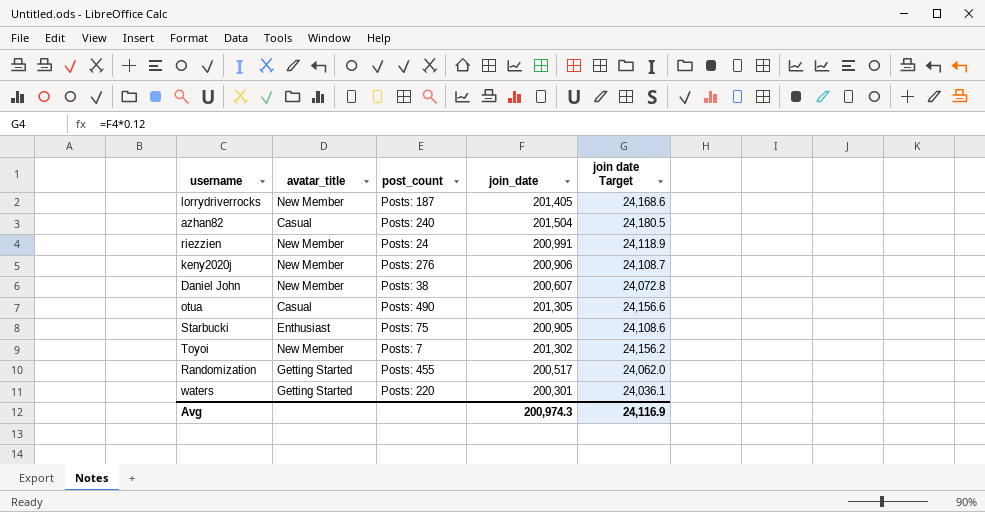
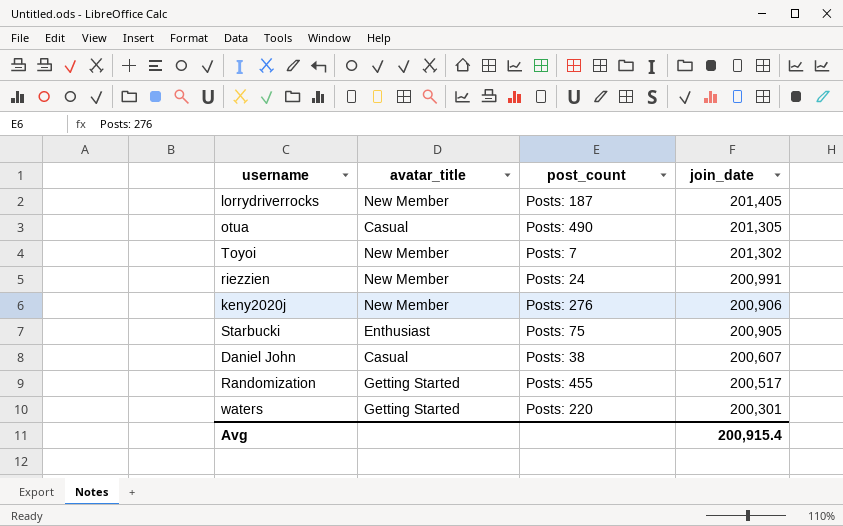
row order: none -> join_date descending
column join date Target | formula: [join_date] * 0.12 -> none
row azhan82: Casual | Posts: 240 | 201,504 | 24,180.5 -> none
Daniel John | avatar_title: New Member -> Casual
Avg | join_date: 200,974.3 -> 200,915.4

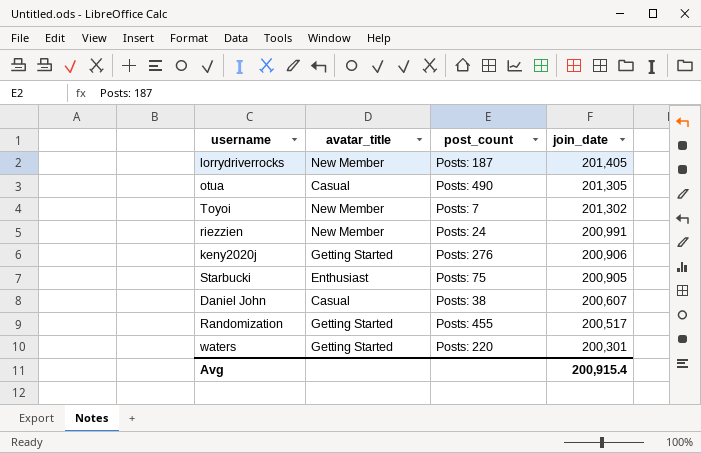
keny2020j | avatar_title: New Member -> Getting Started

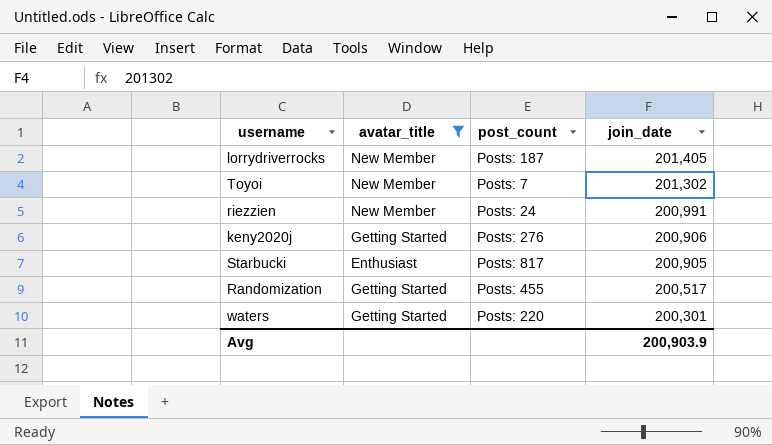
filter: none -> avatar_title != Casual
Starbucki | post_count: Posts: 75 -> Posts: 817
Avg | join_date: 200,915.4 -> 200,903.9

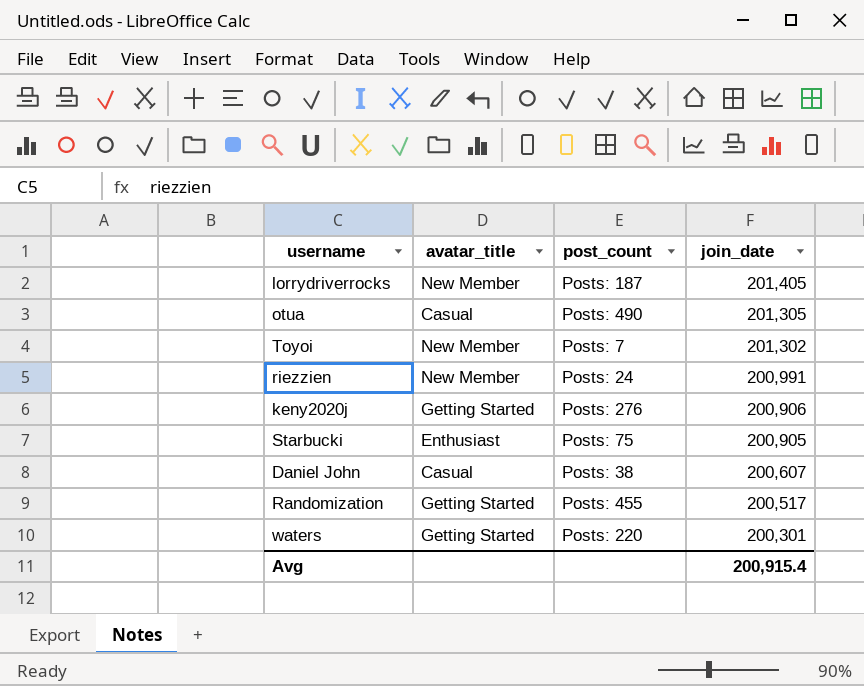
filter: avatar_title != Casual -> none
Starbucki | post_count: Posts: 817 -> Posts: 75
Avg | join_date: 200,903.9 -> 200,915.4

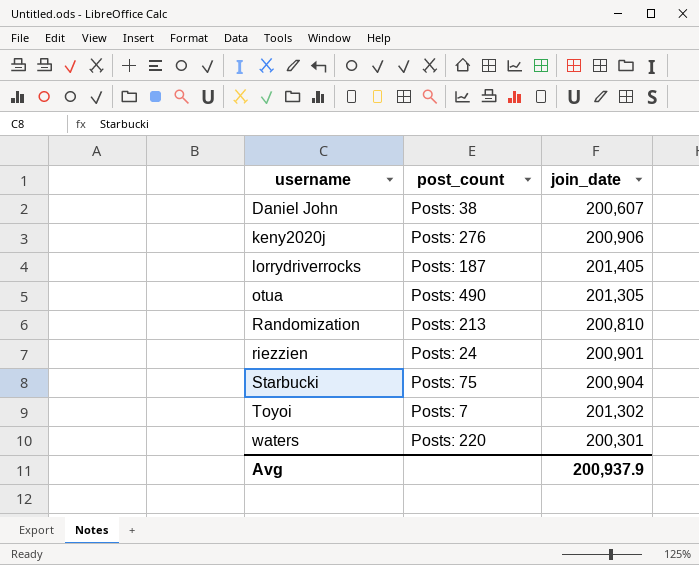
row order: join_date descending -> username ascending
column avatar_title | position: 2 -> none
Randomization | post_count: Posts: 455 -> Posts: 213
Randomization | join_date: 200,517 -> 200,810
riezzien | join_date: 200,991 -> 200,901
Starbucki | join_date: 200,905 -> 200,904
Avg | join_date: 200,915.4 -> 200,937.9

